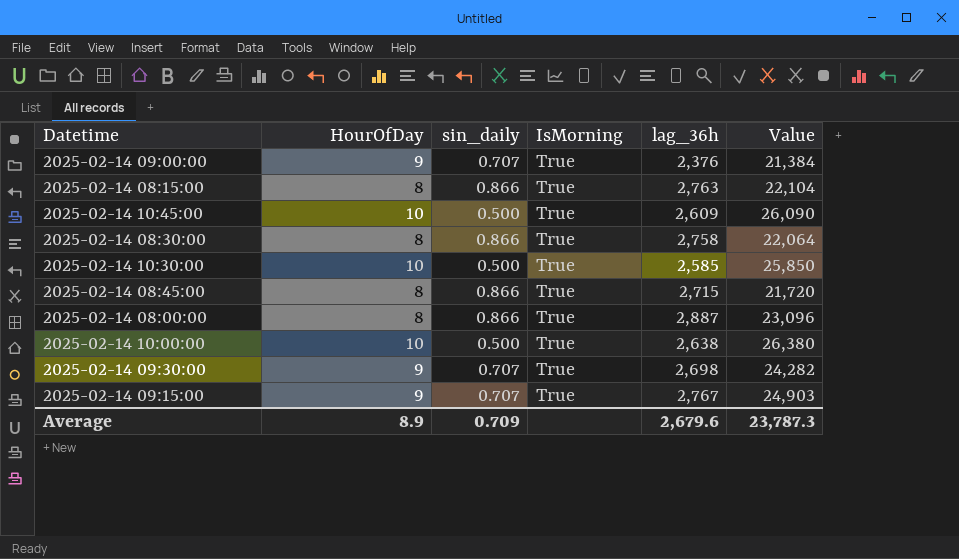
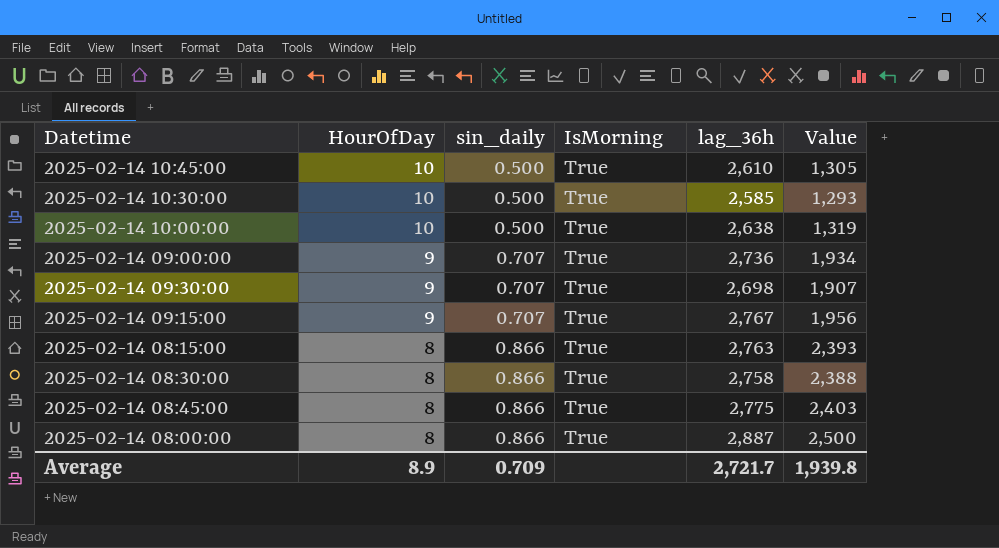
row order: none -> HourOfDay descending
column Value | formula: [HourOfDay] * [lag_36h] -> [sin_daily] * [lag_36h]
2025-02-14 10:45:00 | lag_36h: 2,609 -> 2,610
2025-02-14 09:00:00 | lag_36h: 2,376 -> 2,736
2025-02-14 08:45:00 | lag_36h: 2,715 -> 2,775
Average | lag_36h: 2,679.6 -> 2,721.7
Average | Value: 23,787.3 -> 1,939.8

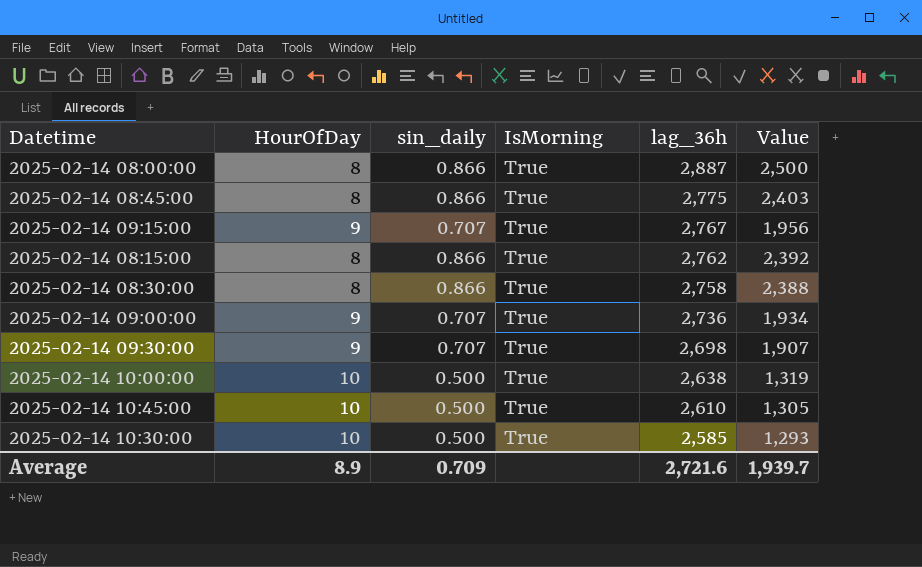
row order: HourOfDay descending -> lag_36h descending
2025-02-14 08:15:00 | lag_36h: 2,763 -> 2,762
2025-02-14 08:15:00 | Value: 2,393 -> 2,392
Average | lag_36h: 2,721.7 -> 2,721.6
Average | Value: 1,939.8 -> 1,939.7

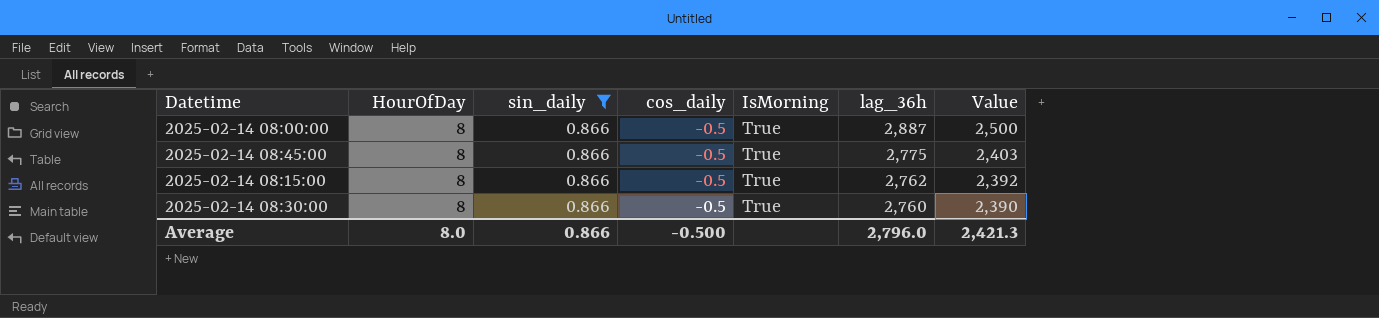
filter: none -> sin_daily = 0.866
column cos_daily | position: none -> 4
2025-02-14 08:30:00 | lag_36h: 2,758 -> 2,760
2025-02-14 08:30:00 | Value: 2,388 -> 2,390
Average | HourOfDay: 8.9 -> 8.0
Average | sin_daily: 0.709 -> 0.866
Average | lag_36h: 2,721.6 -> 2,796.0
Average | Value: 1,939.7 -> 2,421.3

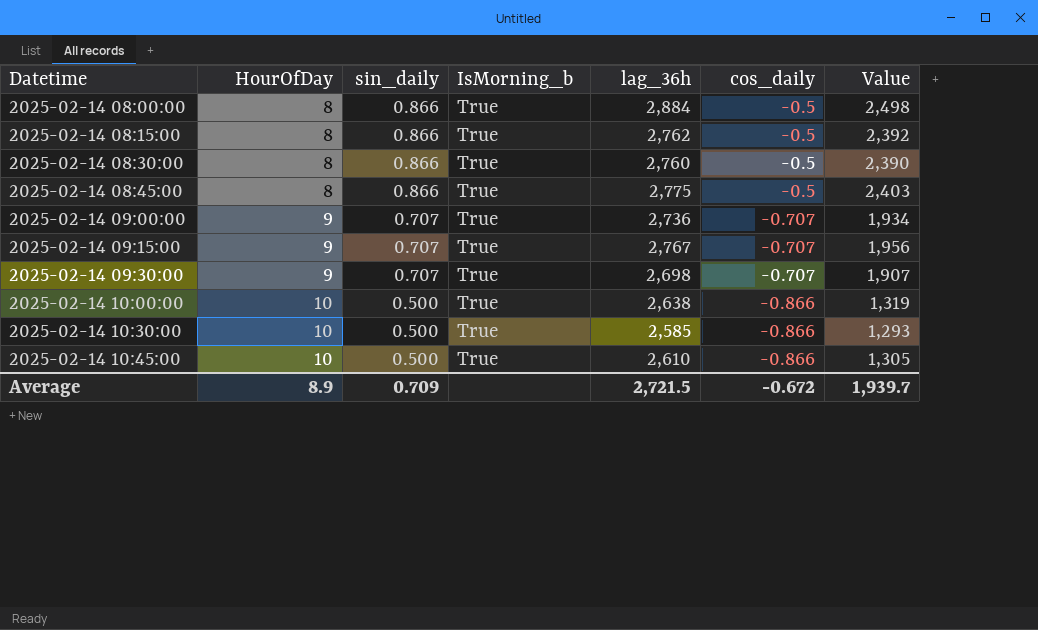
filter: sin_daily = 0.866 -> none
row order: lag_36h descending -> Datetime ascending
column name: IsMorning -> IsMorning_b
column cos_daily | position: 4 -> 6
2025-02-14 08:00:00 | lag_36h: 2,887 -> 2,884
2025-02-14 08:00:00 | Value: 2,500 -> 2,498
Average | HourOfDay: 8.0 -> 8.9
Average | sin_daily: 0.866 -> 0.709
Average | lag_36h: 2,796.0 -> 2,721.5
Average | cos_daily: -0.500 -> -0.672
Average | Value: 2,421.3 -> 1,939.7

